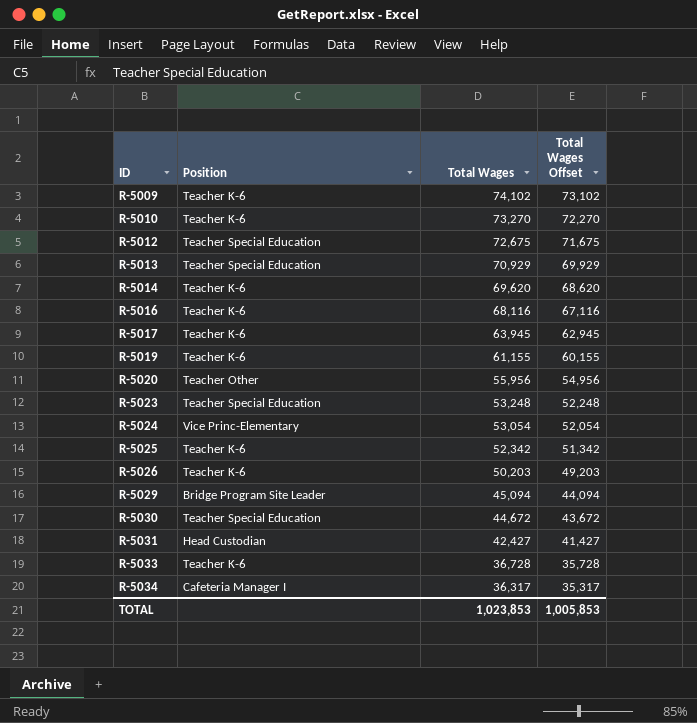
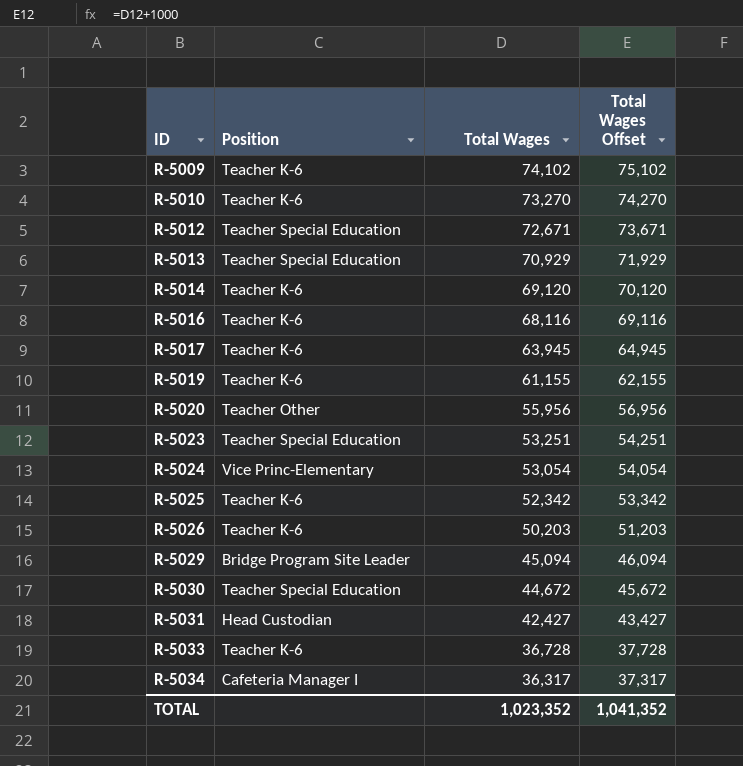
column Total Wages Offset | formula: [Total Wages] - 1000 -> [Total Wages] + 1000
R-5012 | Total Wages: 72,675 -> 72,671
R-5014 | Total Wages: 69,620 -> 69,120
R-5023 | Total Wages: 53,248 -> 53,251
TOTAL | Total Wages: 1,023,853 -> 1,023,352
TOTAL | Total Wages Offset: 1,005,853 -> 1,041,352

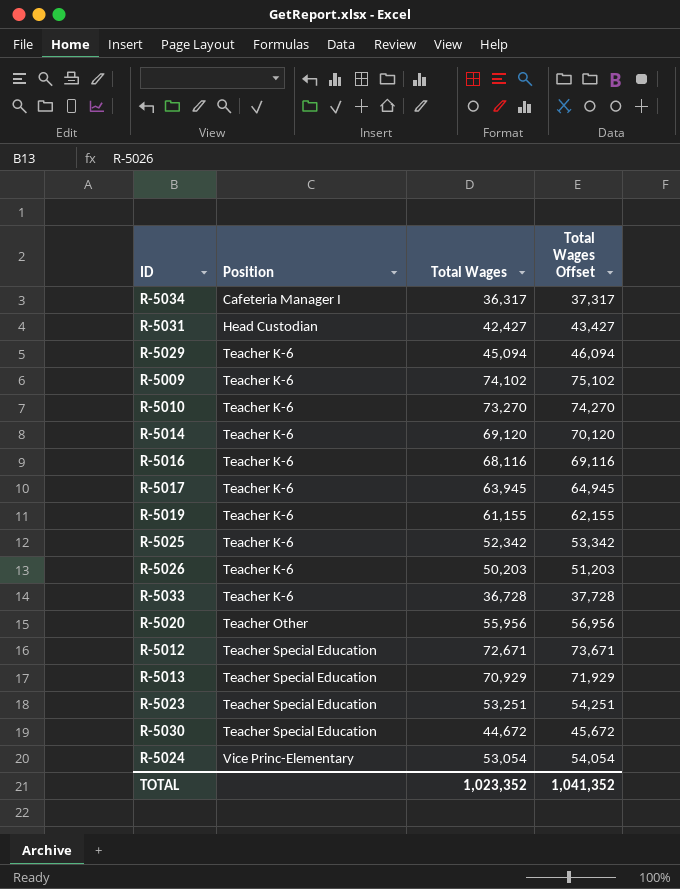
row order: ID ascending -> Position ascending
R-5029 | Position: Bridge Program Site Leader -> Teacher K-6

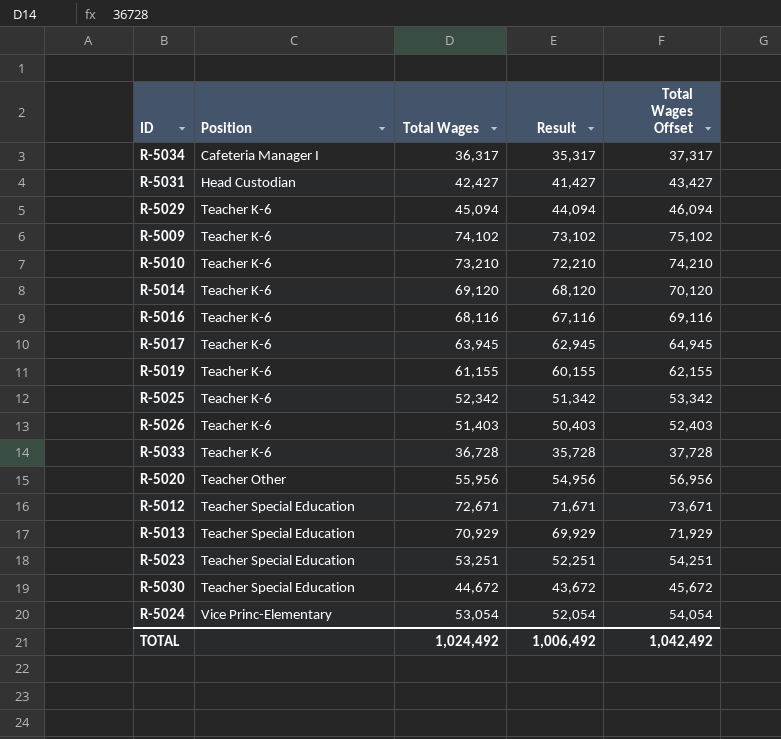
column Result | formula: none -> [Total Wages] - 1000
R-5010 | Total Wages: 73,270 -> 73,210
R-5010 | Total Wages Offset: 74,270 -> 74,210
R-5026 | Total Wages: 50,203 -> 51,403
R-5026 | Total Wages Offset: 51,203 -> 52,403
TOTAL | Total Wages: 1,023,352 -> 1,024,492
TOTAL | Total Wages Offset: 1,041,352 -> 1,042,492

